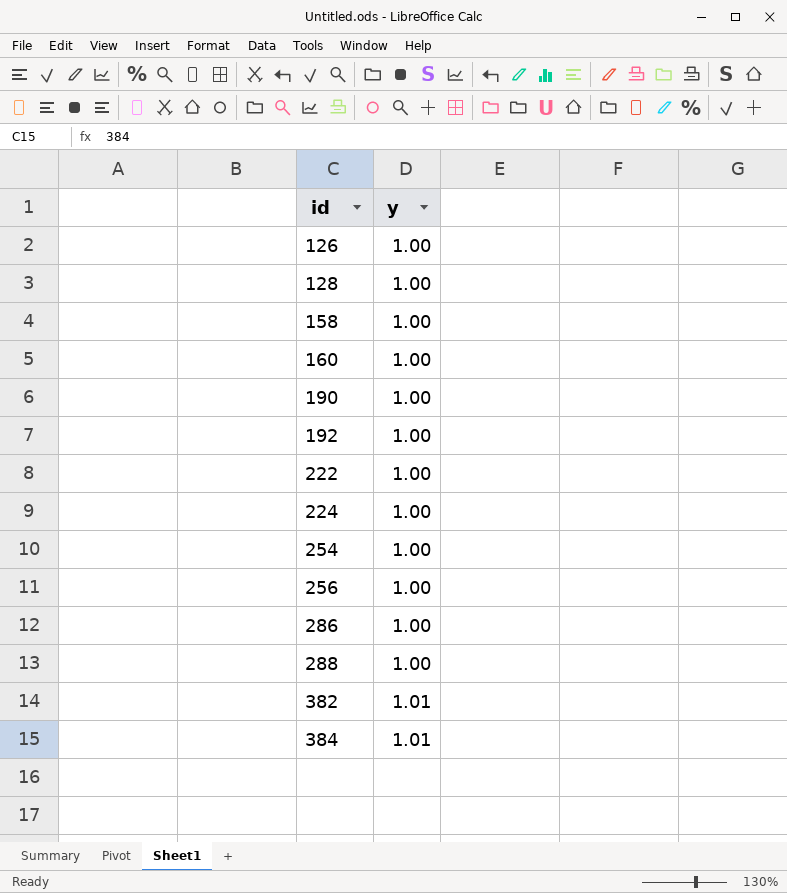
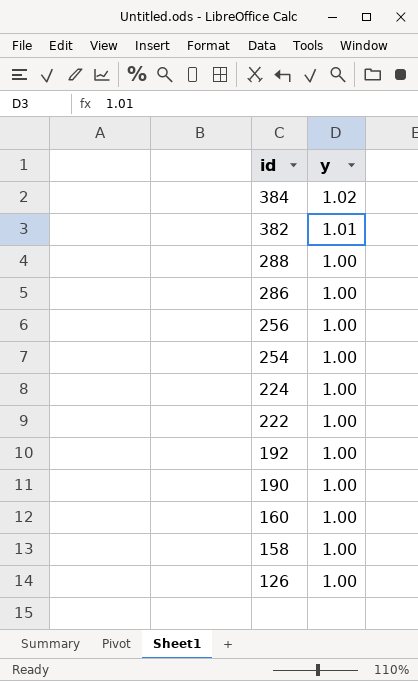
row order: id ascending -> id descending
row 128: 1.00 -> none
384 | y: 1.01 -> 1.02

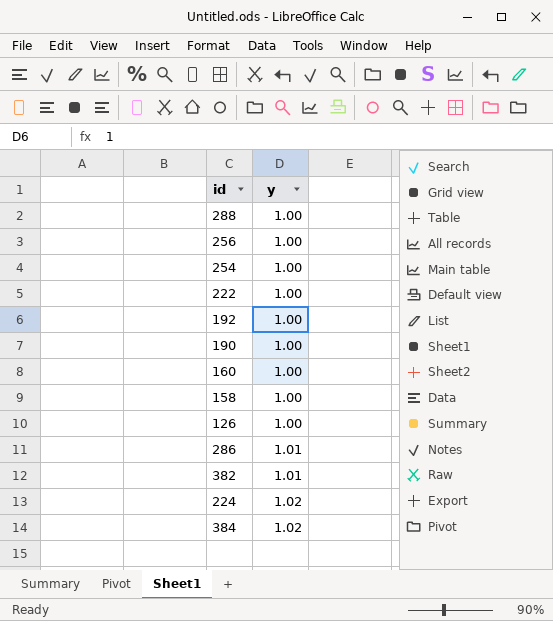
row order: id descending -> y ascending
286 | y: 1.00 -> 1.01
224 | y: 1.00 -> 1.02

